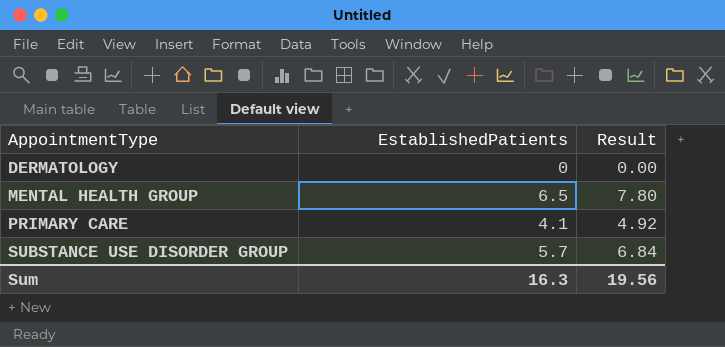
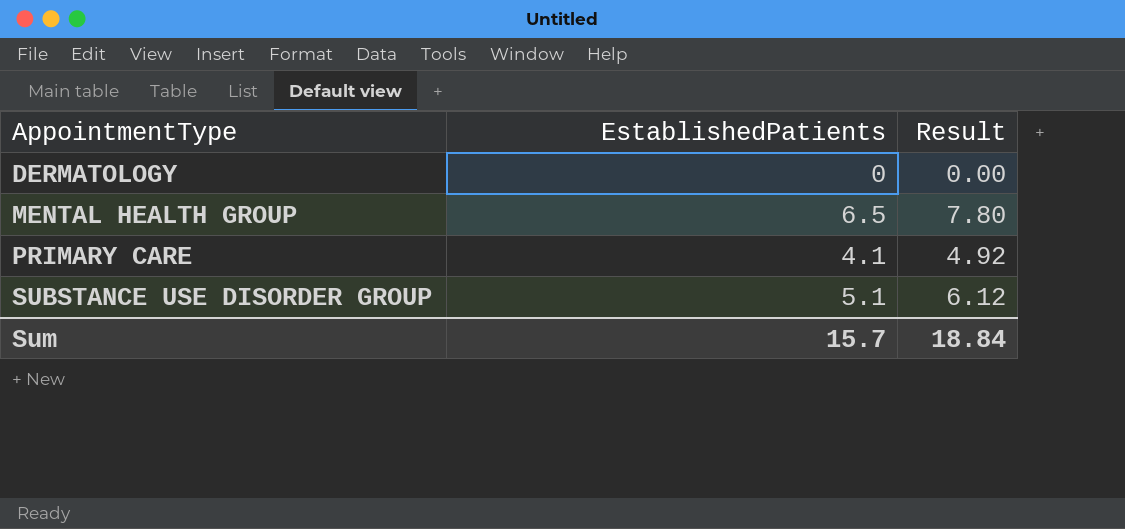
SUBSTANCE USE DISORDER GROUP | EstablishedPatients: 5.7 -> 5.1
SUBSTANCE USE DISORDER GROUP | Result: 6.84 -> 6.12
Sum | EstablishedPatients: 16.3 -> 15.7
Sum | Result: 19.56 -> 18.84

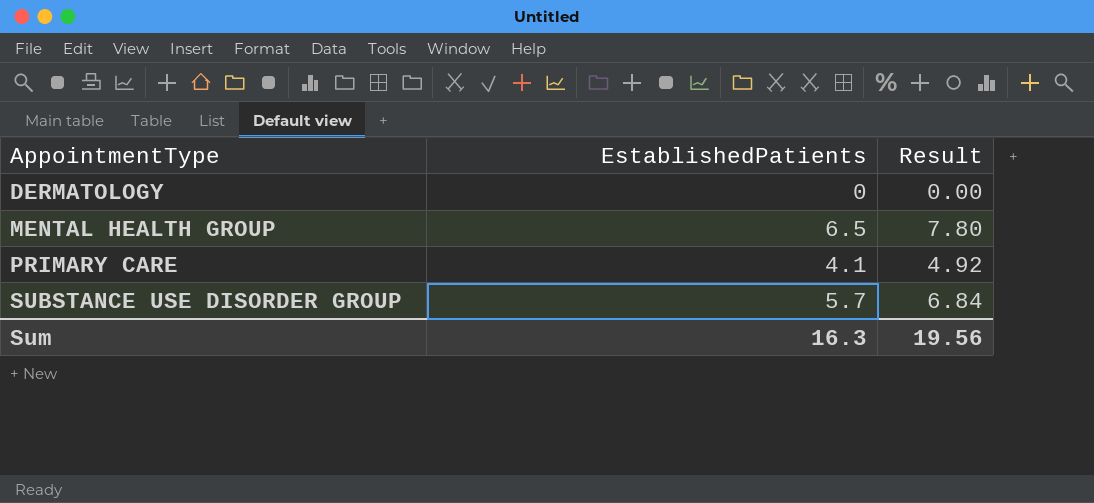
SUBSTANCE USE DISORDER GROUP | EstablishedPatients: 5.1 -> 5.7
SUBSTANCE USE DISORDER GROUP | Result: 6.12 -> 6.84
Sum | EstablishedPatients: 15.7 -> 16.3
Sum | Result: 18.84 -> 19.56

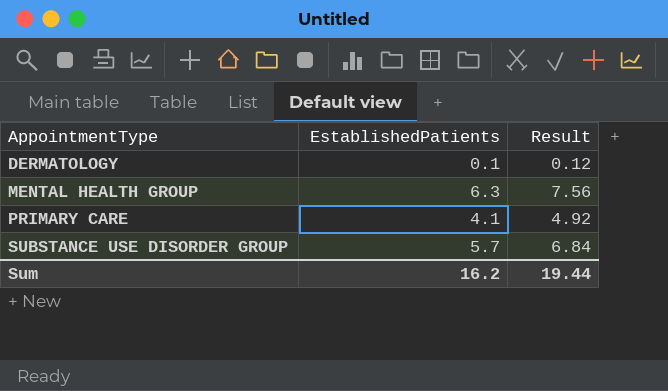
DERMATOLOGY | EstablishedPatients: 0 -> 0.1
DERMATOLOGY | Result: 0.00 -> 0.12
MENTAL HEALTH GROUP | EstablishedPatients: 6.5 -> 6.3
MENTAL HEALTH GROUP | Result: 7.80 -> 7.56
Sum | EstablishedPatients: 16.3 -> 16.2
Sum | Result: 19.56 -> 19.44

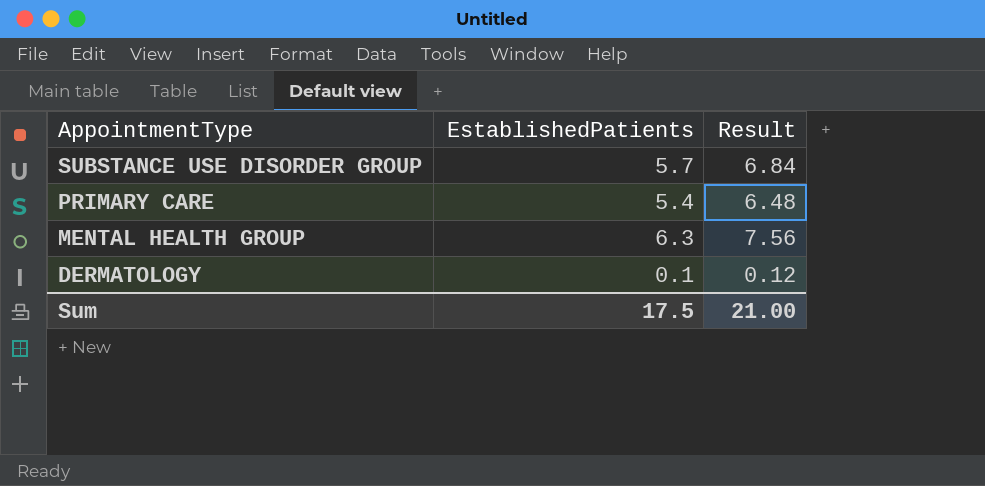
row order: AppointmentType ascending -> AppointmentType descending
PRIMARY CARE | EstablishedPatients: 4.1 -> 5.4
PRIMARY CARE | Result: 4.92 -> 6.48
Sum | EstablishedPatients: 16.2 -> 17.5
Sum | Result: 19.44 -> 21.00

